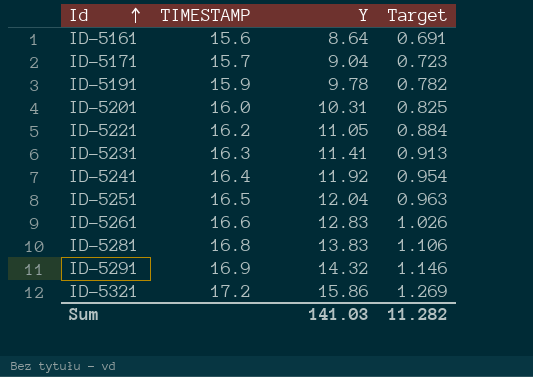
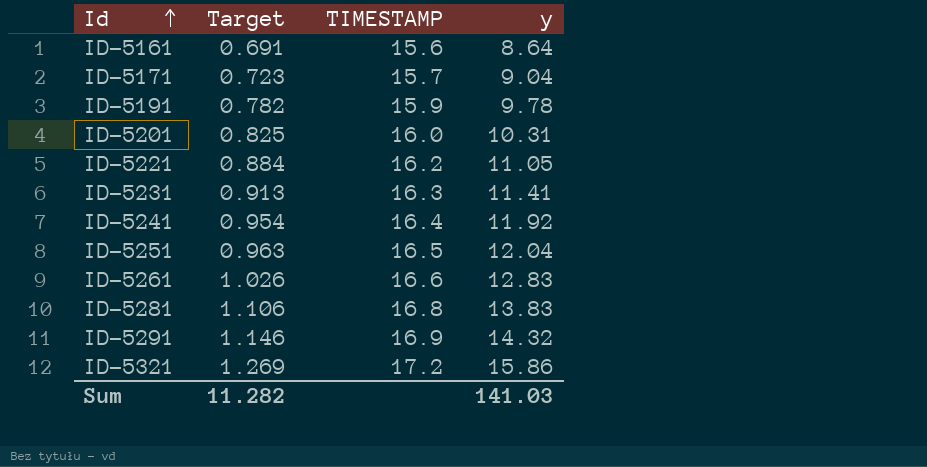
column Target | position: 4 -> 2
column name: Y -> y

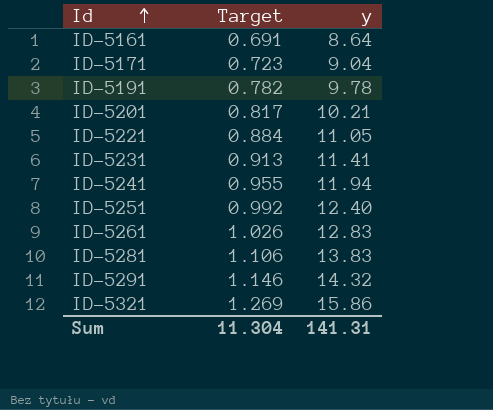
column TIMESTAMP | position: 3 -> none
ID-5201 | Target: 0.825 -> 0.817
ID-5201 | y: 10.31 -> 10.21
ID-5241 | Target: 0.954 -> 0.955
ID-5241 | y: 11.92 -> 11.94
ID-5251 | Target: 0.963 -> 0.992
ID-5251 | y: 12.04 -> 12.40
Sum | Target: 11.282 -> 11.304
Sum | y: 141.03 -> 141.31

